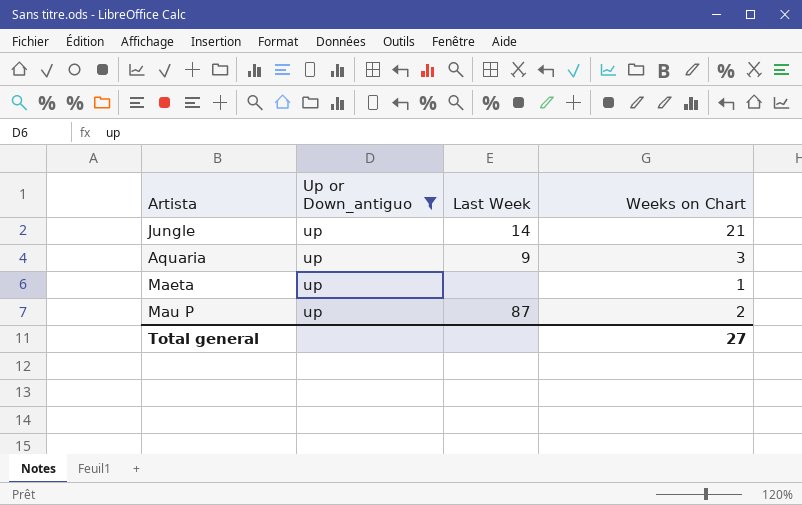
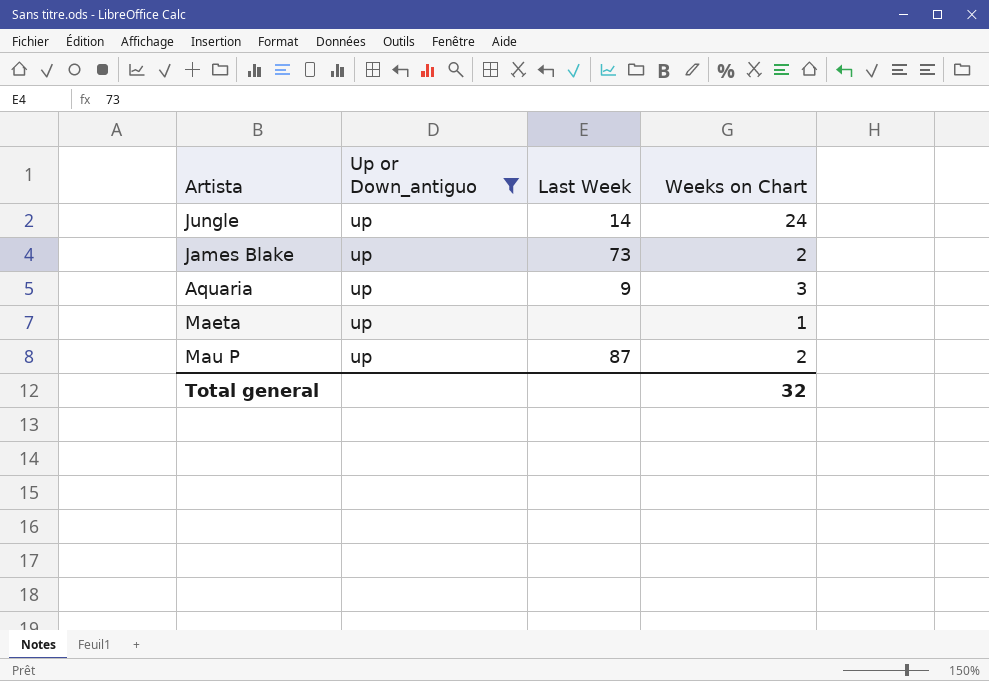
Jungle | Weeks on Chart: 21 -> 24
row James Blake: none -> up | 73 | 2
Total general | Weeks on Chart: 27 -> 32

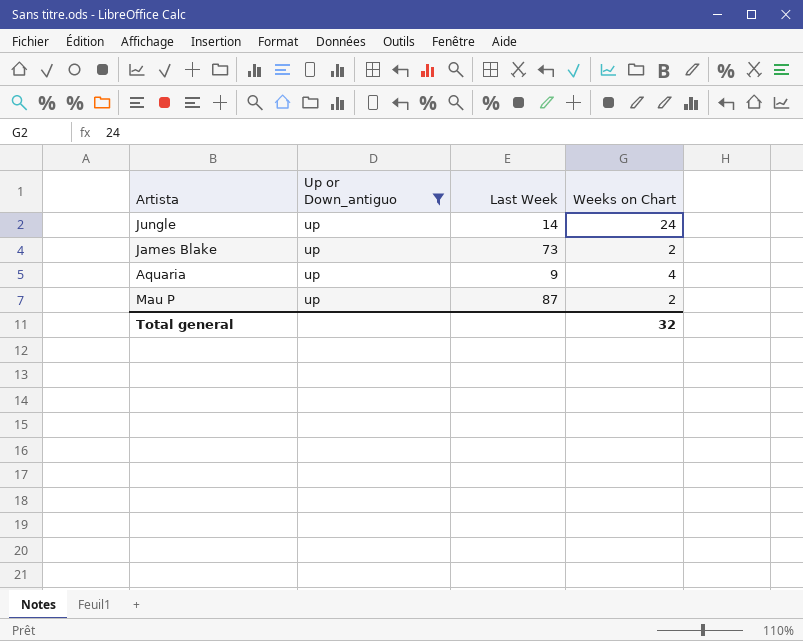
row Maeta: up | none | 1 -> none
Aquaria | Weeks on Chart: 3 -> 4

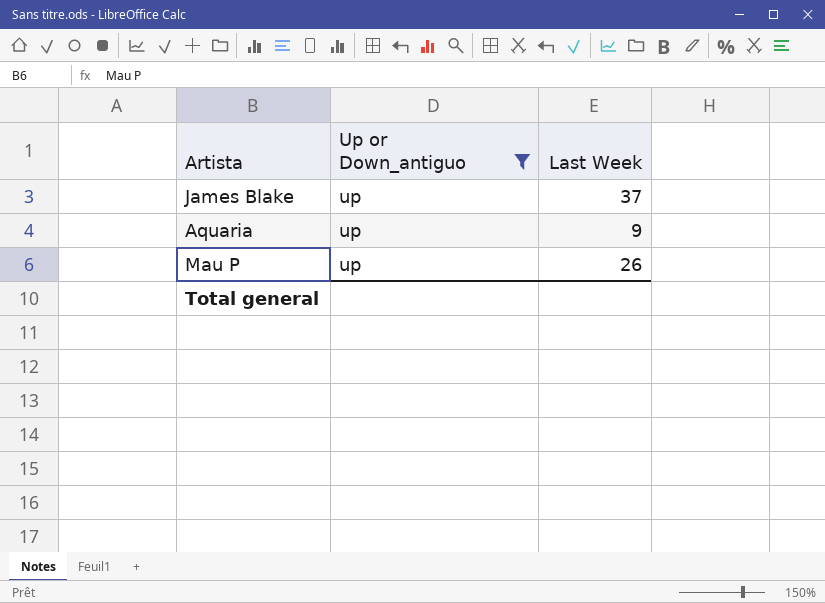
column Weeks on Chart | position: 4 -> none
row Jungle: up | 14 | 24 -> none
James Blake | Last Week: 73 -> 37
Mau P | Last Week: 87 -> 26

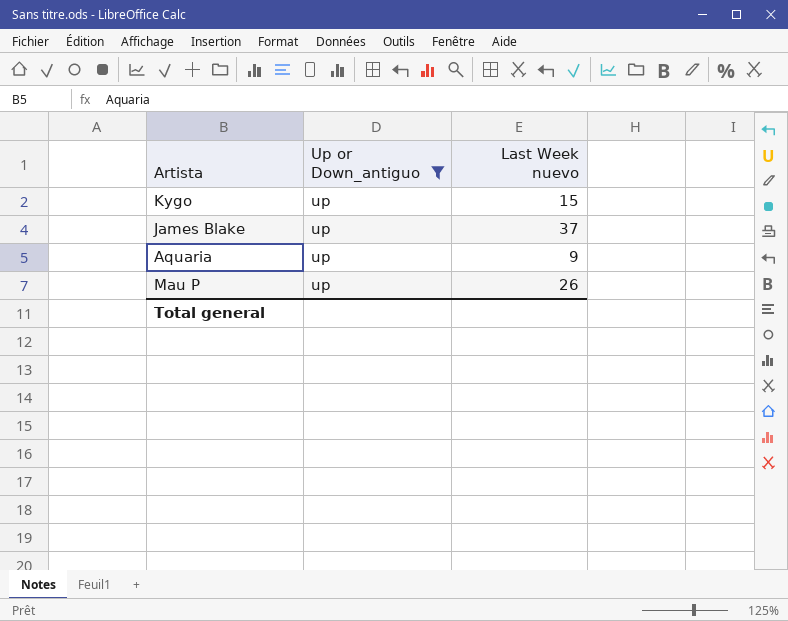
column name: Last Week -> Last Week nuevo
row Kygo: none -> up | 15

